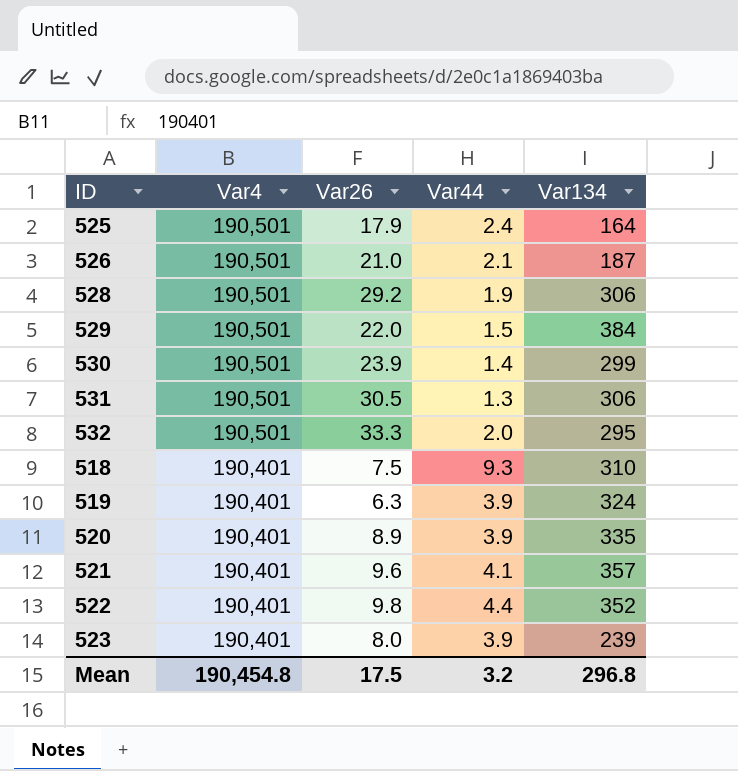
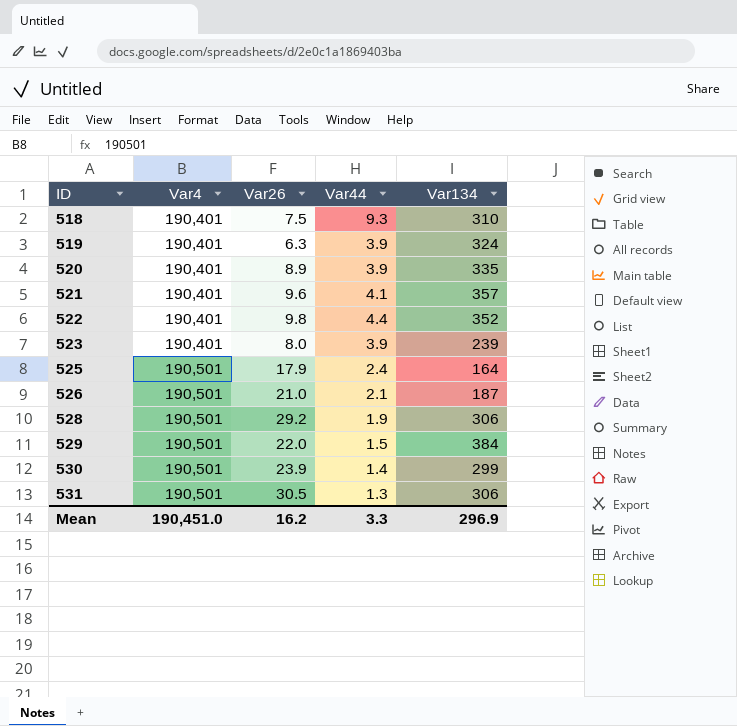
row order: Var4 descending -> ID ascending
row 532: 190,501 | 33.3 | 2.0 | 295 -> none
Mean | Var4: 190,454.8 -> 190,451.0
Mean | Var26: 17.5 -> 16.2
Mean | Var44: 3.2 -> 3.3
Mean | Var134: 296.8 -> 296.9

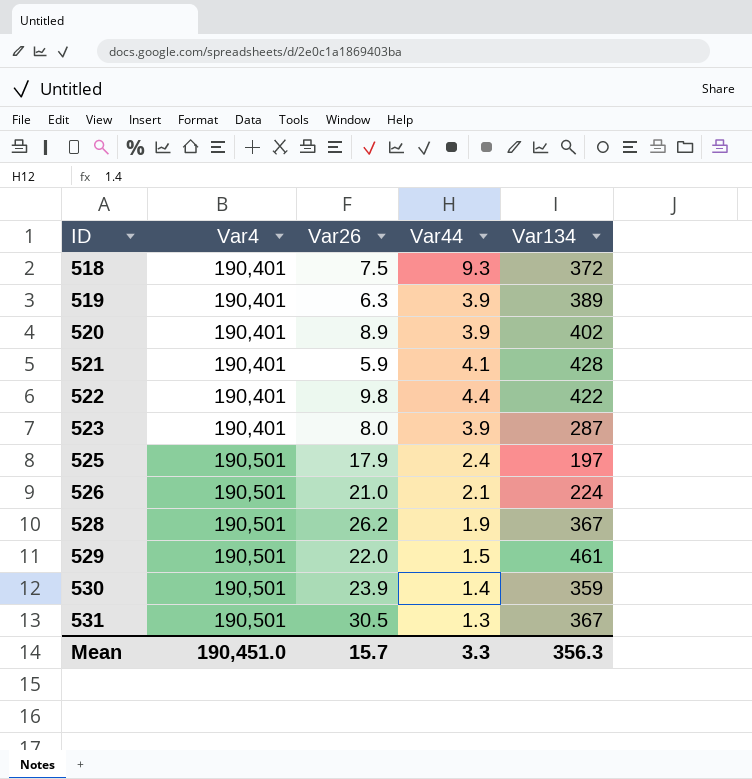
518 | Var134: 310 -> 372
519 | Var134: 324 -> 389
520 | Var134: 335 -> 402
521 | Var26: 9.6 -> 5.9
521 | Var134: 357 -> 428
522 | Var134: 352 -> 422
523 | Var134: 239 -> 287
525 | Var134: 164 -> 197
526 | Var134: 187 -> 224
528 | Var26: 29.2 -> 26.2
528 | Var134: 306 -> 367
529 | Var134: 384 -> 461
530 | Var134: 299 -> 359
531 | Var134: 306 -> 367
Mean | Var26: 16.2 -> 15.7
Mean | Var134: 296.9 -> 356.3

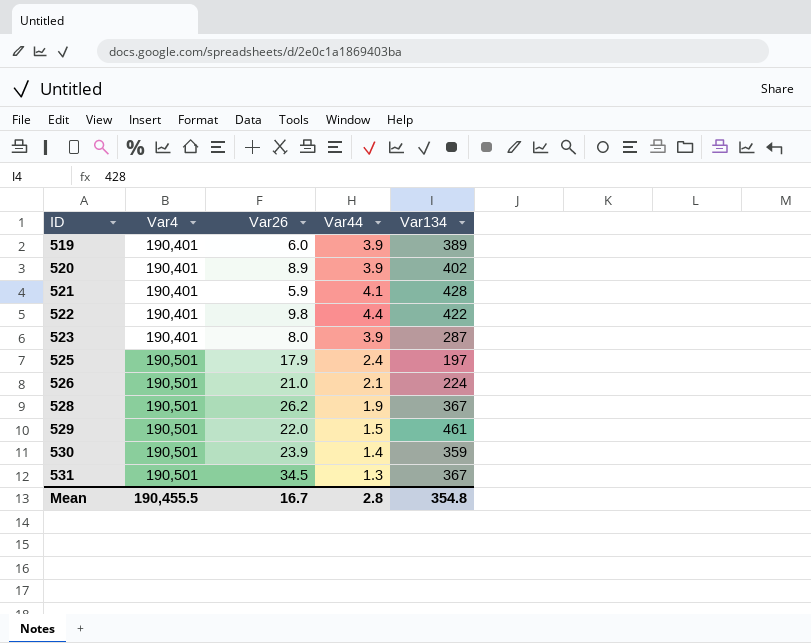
row 518: 190,401 | 7.5 | 9.3 | 372 -> none
519 | Var26: 6.3 -> 6.0
531 | Var26: 30.5 -> 34.5
Mean | Var4: 190,451.0 -> 190,455.5
Mean | Var26: 15.7 -> 16.7
Mean | Var44: 3.3 -> 2.8
Mean | Var134: 356.3 -> 354.8

